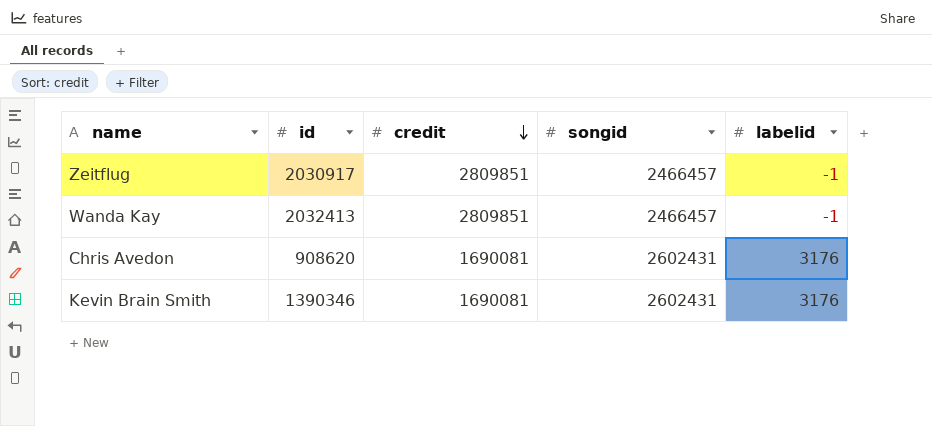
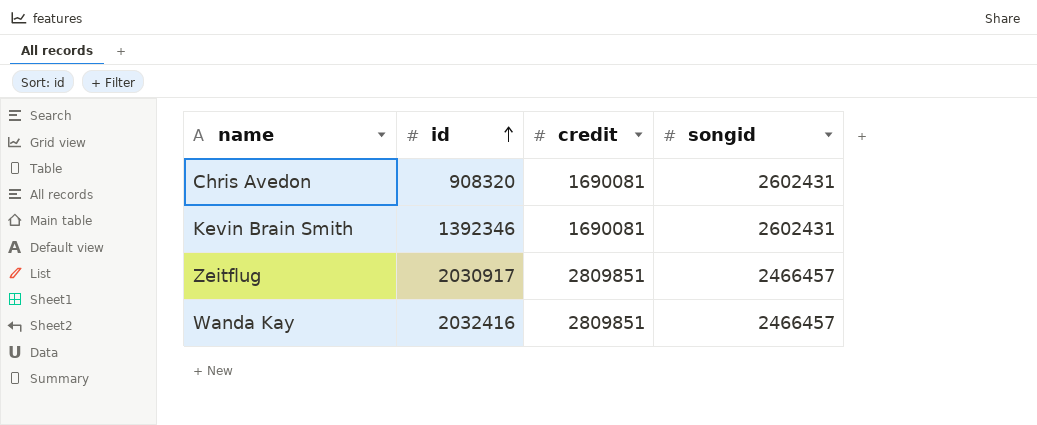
row order: credit descending -> id ascending
column labelid | position: 5 -> none
Chris Avedon | id: 908620 -> 908320
Kevin Brain Smith | id: 1390346 -> 1392346
Wanda Kay | id: 2032413 -> 2032416

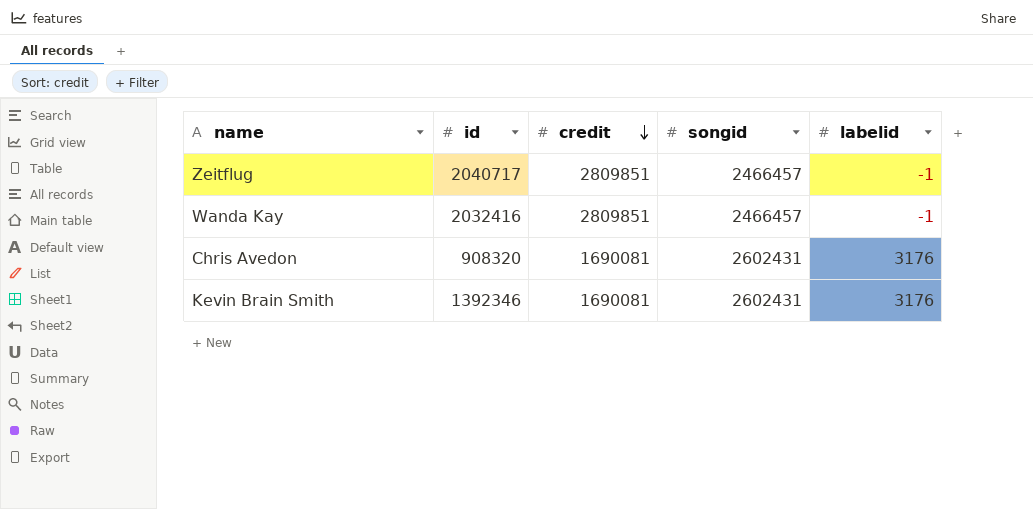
row order: id ascending -> credit descending
column labelid | position: none -> 5
Zeitflug | id: 2030917 -> 2040717

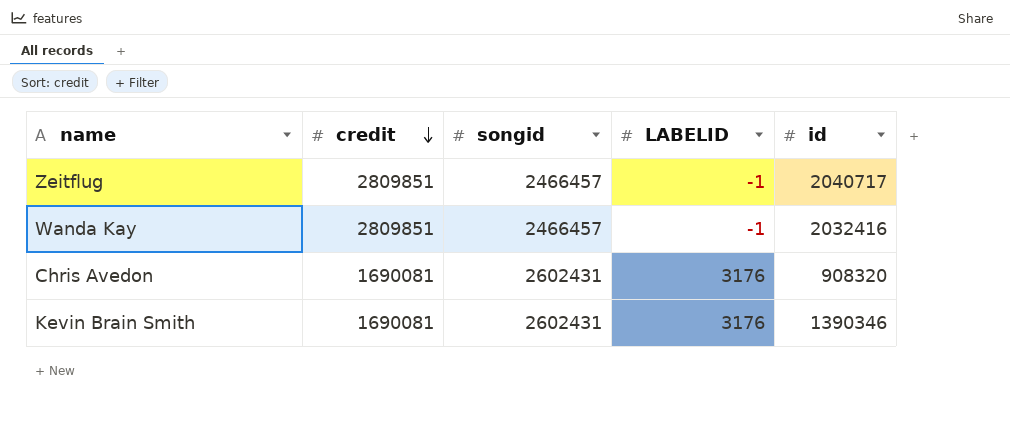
column name: labelid -> LABELID
column id | position: 2 -> 5
Kevin Brain Smith | id: 1392346 -> 1390346

